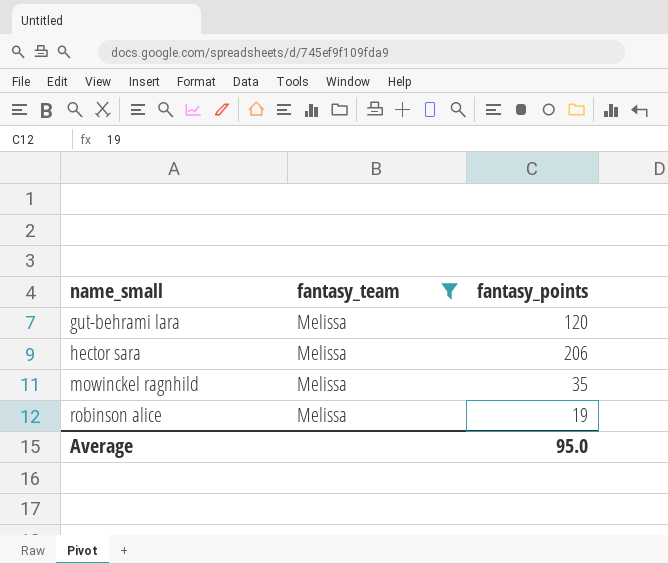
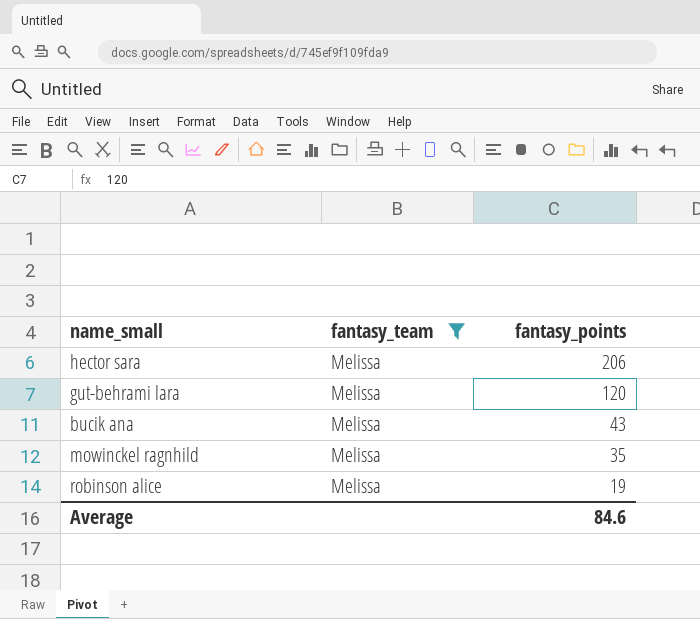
row order: name_small ascending -> fantasy_points descending
row bucik ana: none -> Melissa | 43
Average | fantasy_points: 95.0 -> 84.6

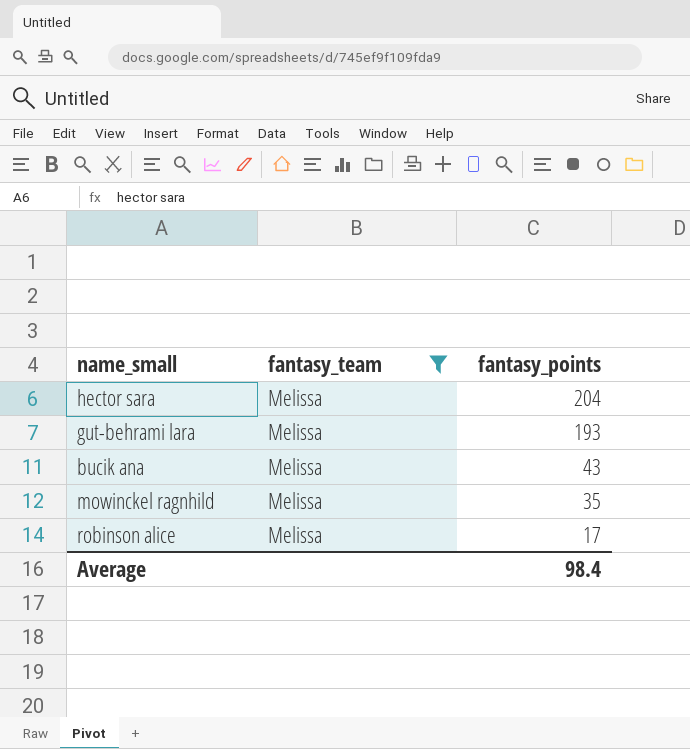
hector sara | fantasy_points: 206 -> 204
gut-behrami lara | fantasy_points: 120 -> 193
robinson alice | fantasy_points: 19 -> 17
Average | fantasy_points: 84.6 -> 98.4

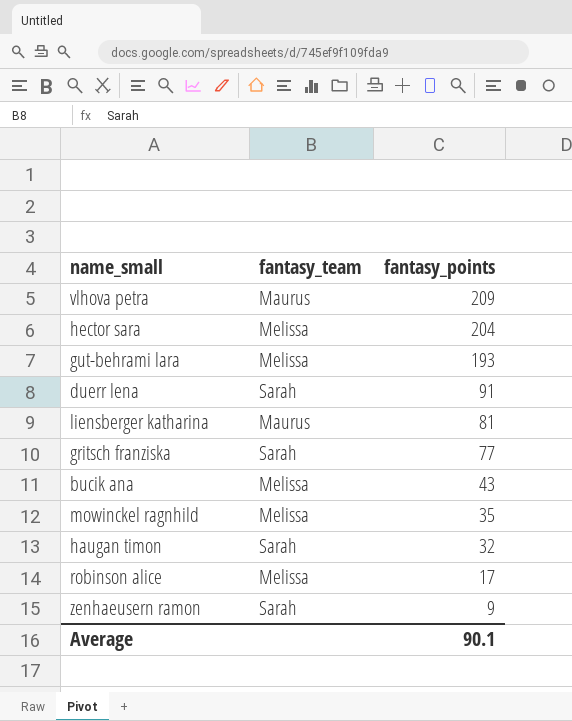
filter: fantasy_team = Melissa -> none
Average | fantasy_points: 98.4 -> 90.1

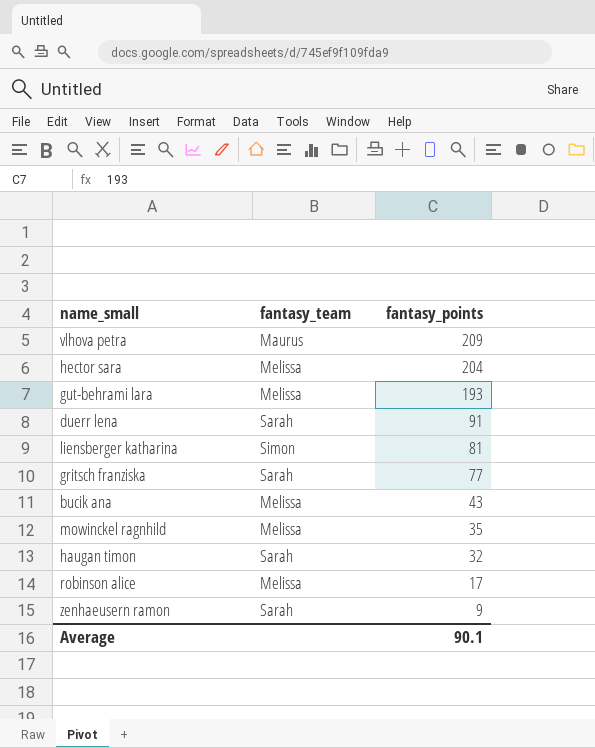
liensberger katharina | fantasy_team: Maurus -> Simon

